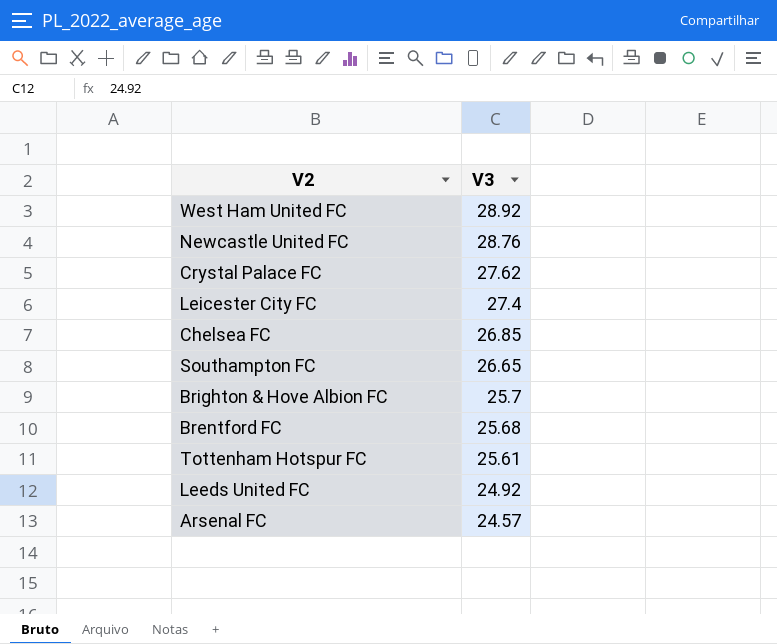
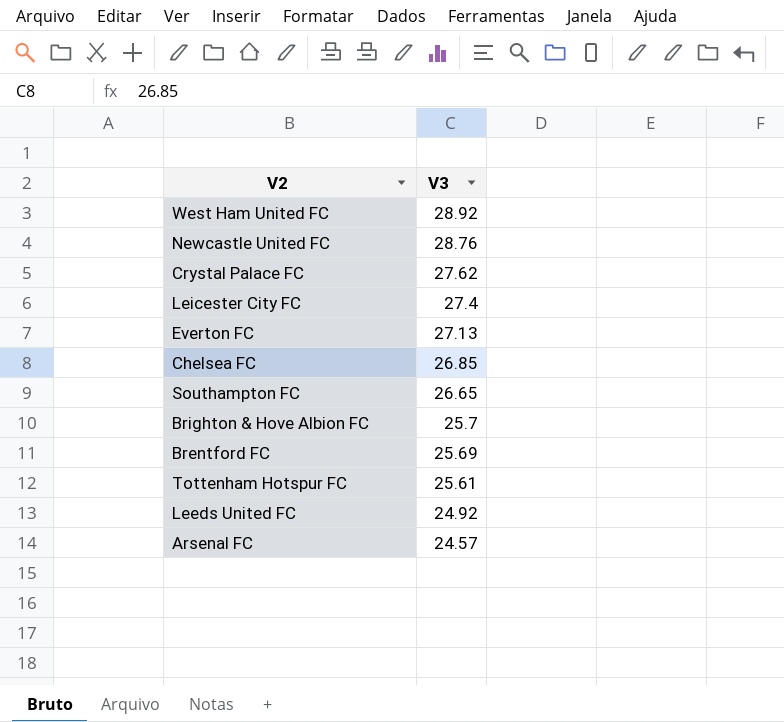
row Everton FC: none -> 27.13
Brentford FC | V3: 25.68 -> 25.69

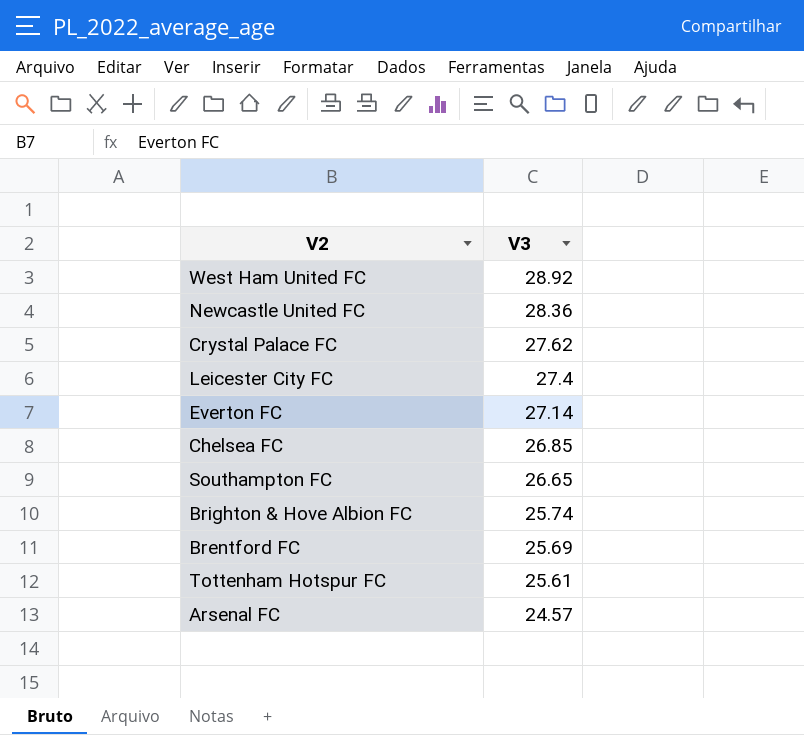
row Leeds United FC: 24.92 -> none
Newcastle United FC | V3: 28.76 -> 28.36
Everton FC | V3: 27.13 -> 27.14
Brighton & Hove Albion FC | V3: 25.7 -> 25.74

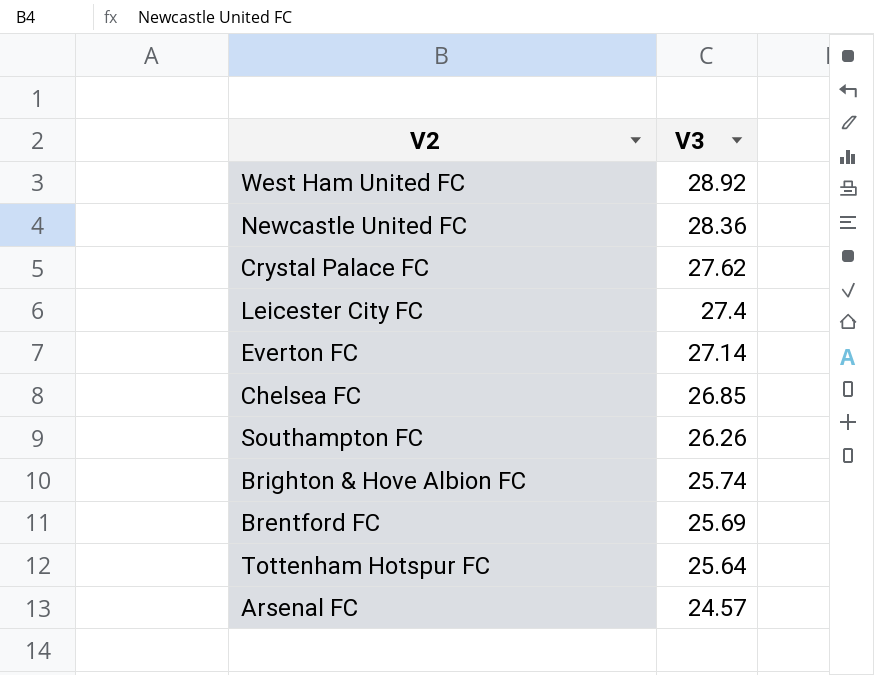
Southampton FC | V3: 26.65 -> 26.26
Tottenham Hotspur FC | V3: 25.61 -> 25.64

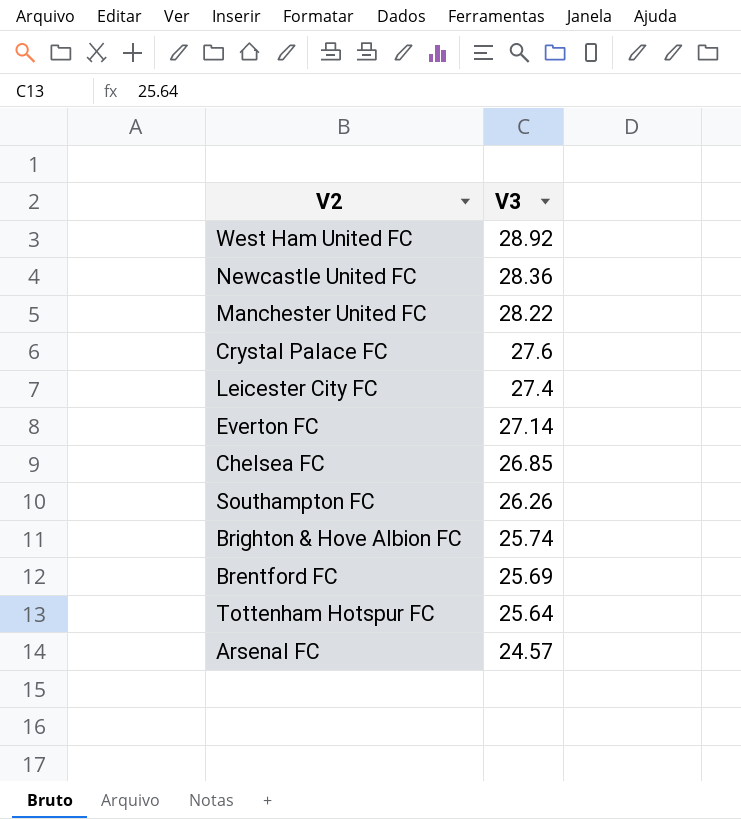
row Manchester United FC: none -> 28.22
Crystal Palace FC | V3: 27.62 -> 27.6

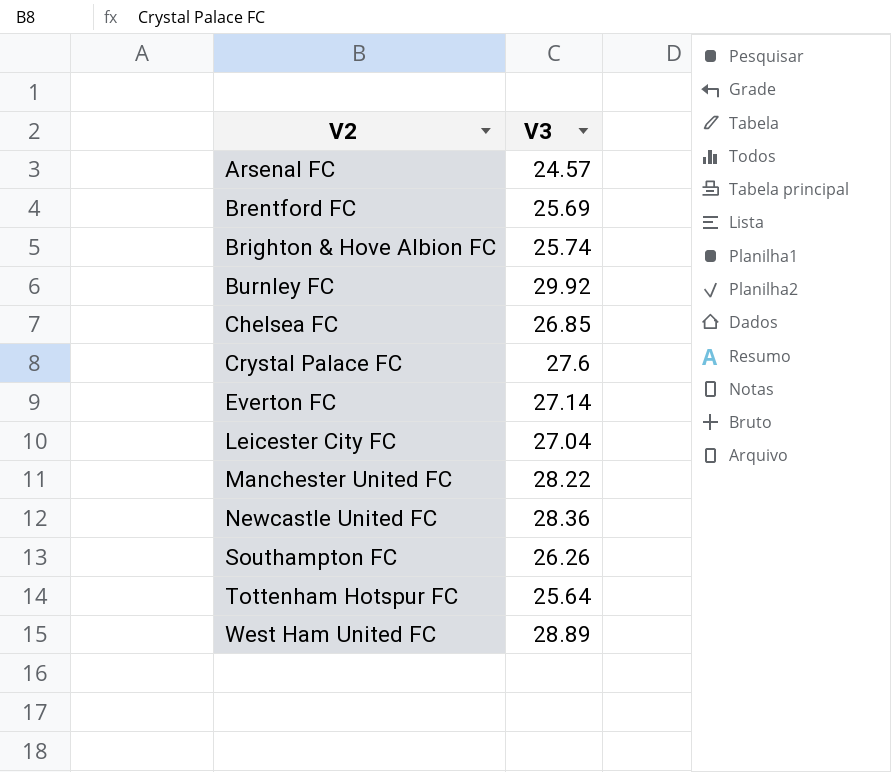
row order: V3 descending -> V2 ascending
row Burnley FC: none -> 29.92
Leicester City FC | V3: 27.4 -> 27.04
West Ham United FC | V3: 28.92 -> 28.89

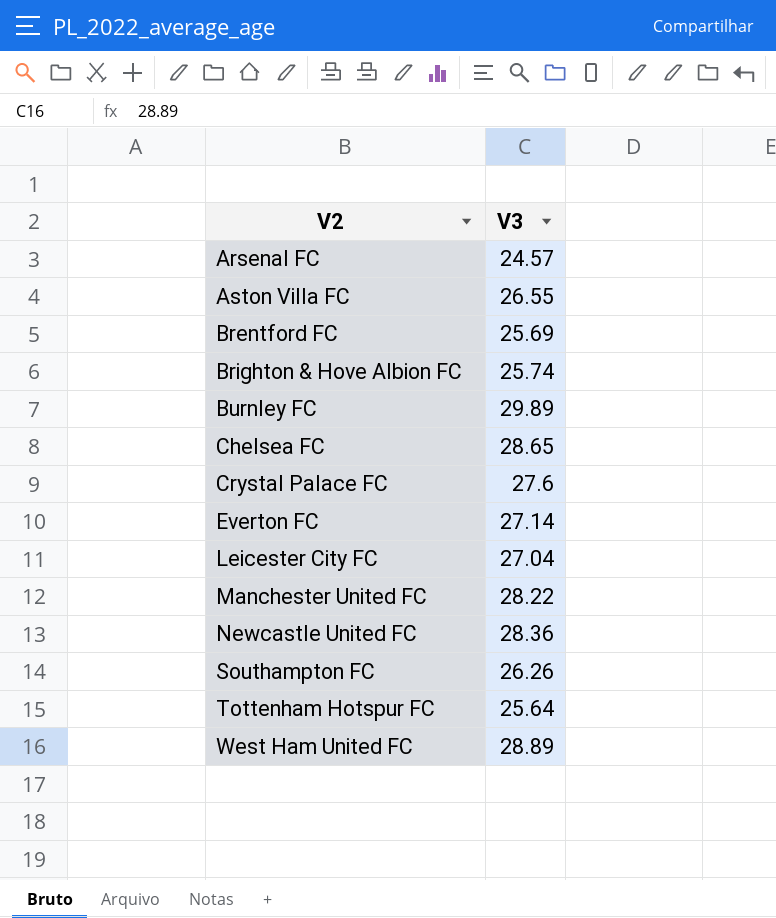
row Aston Villa FC: none -> 26.55
Burnley FC | V3: 29.92 -> 29.89
Chelsea FC | V3: 26.85 -> 28.65

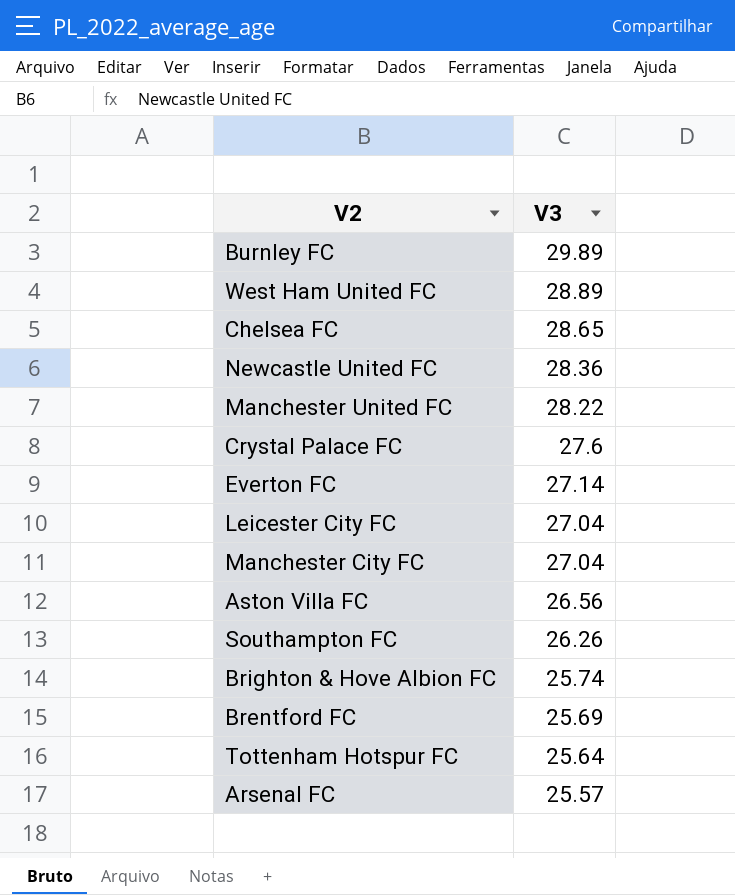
row order: V2 ascending -> V3 descending
row Manchester City FC: none -> 27.04
Aston Villa FC | V3: 26.55 -> 26.56
Arsenal FC | V3: 24.57 -> 25.57

